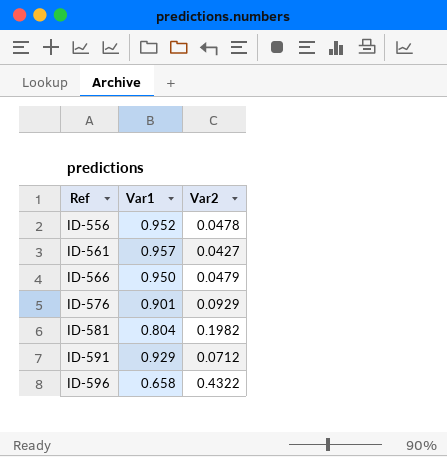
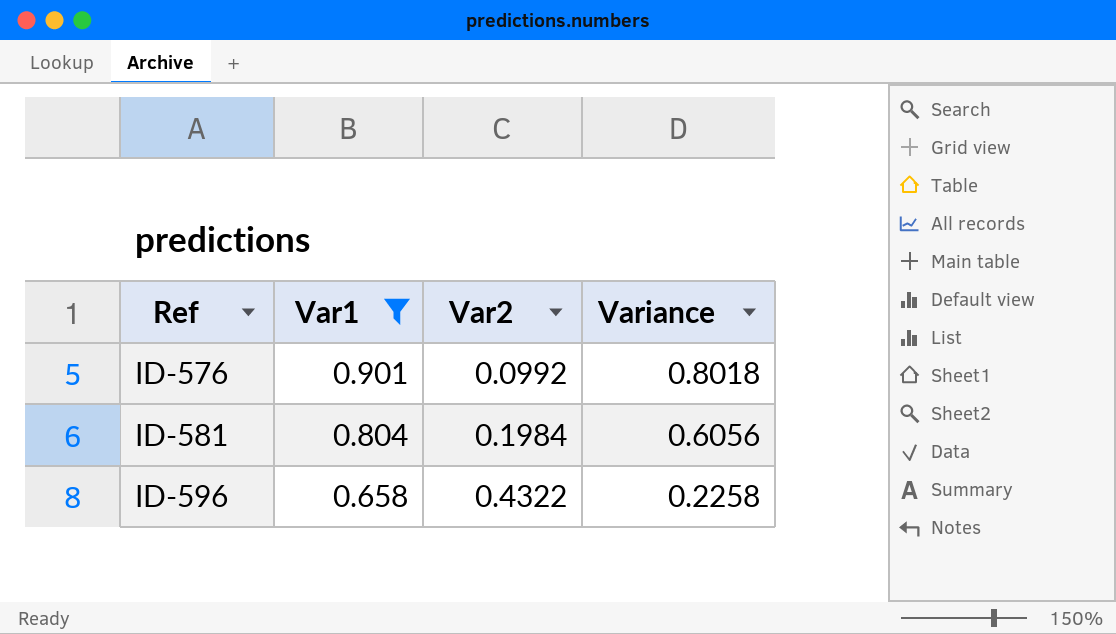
filter: none -> Var1 <= 0.901
column Variance | formula: none -> [Var1] - [Var2]
ID-576 | Var2: 0.0929 -> 0.0992
ID-581 | Var2: 0.1982 -> 0.1984

